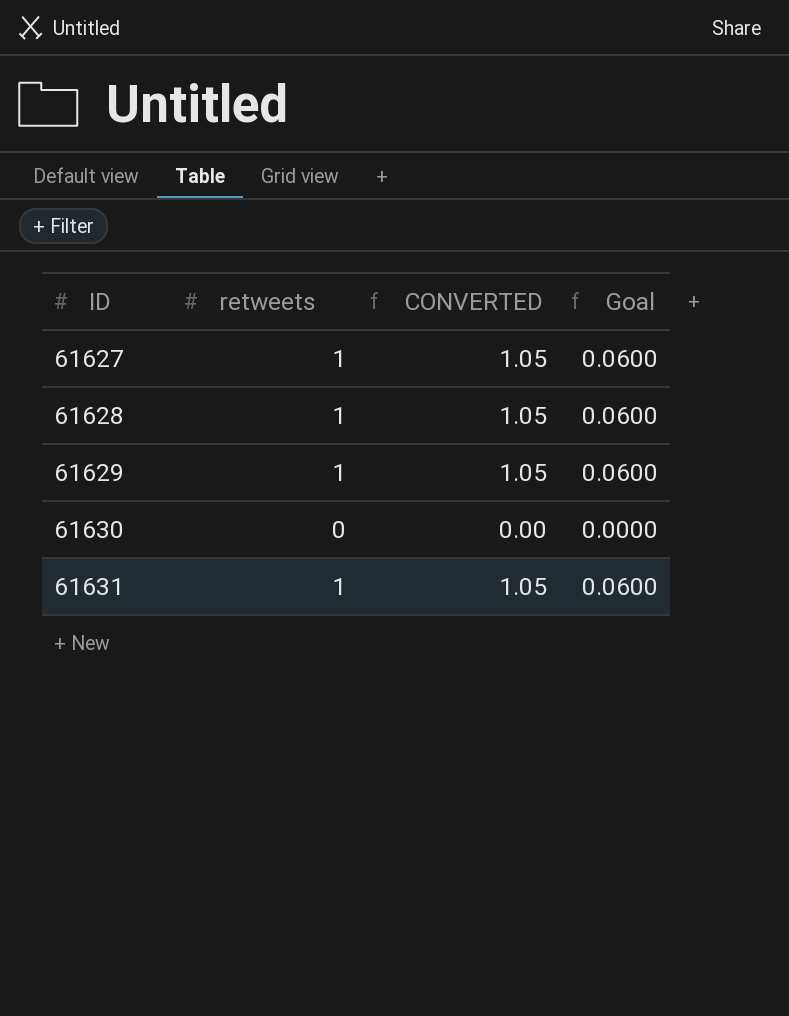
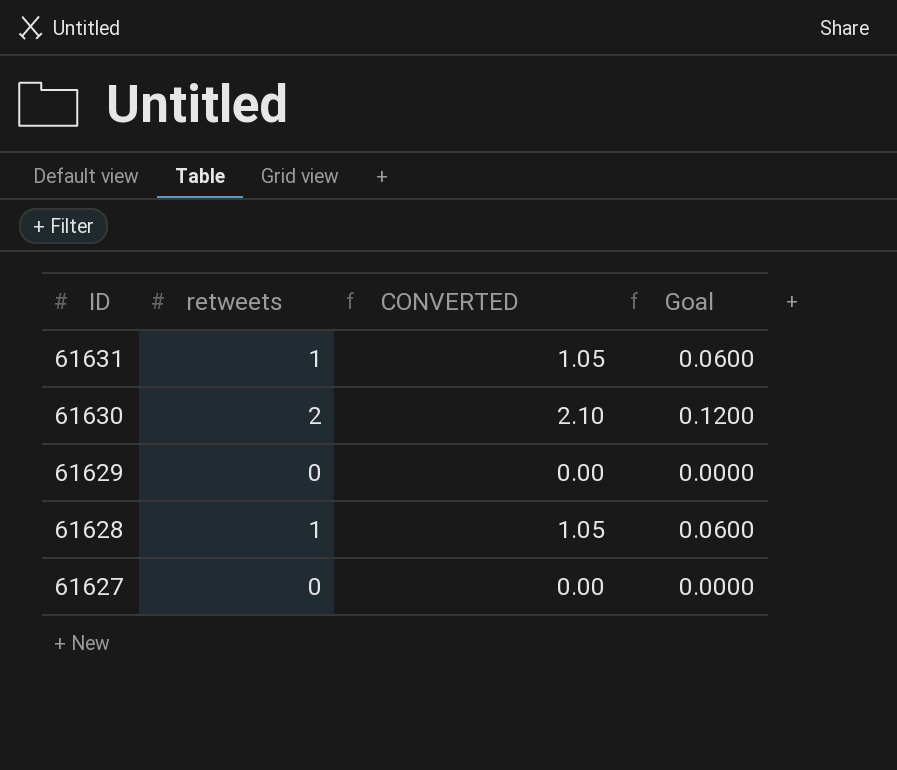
row order: ID ascending -> ID descending
61630 | retweets: 0 -> 2
61630 | CONVERTED: 0.00 -> 2.10
61630 | Goal: 0.0000 -> 0.1200
61629 | retweets: 1 -> 0
61629 | CONVERTED: 1.05 -> 0.00
61629 | Goal: 0.0600 -> 0.0000
61627 | retweets: 1 -> 0
61627 | CONVERTED: 1.05 -> 0.00
61627 | Goal: 0.0600 -> 0.0000

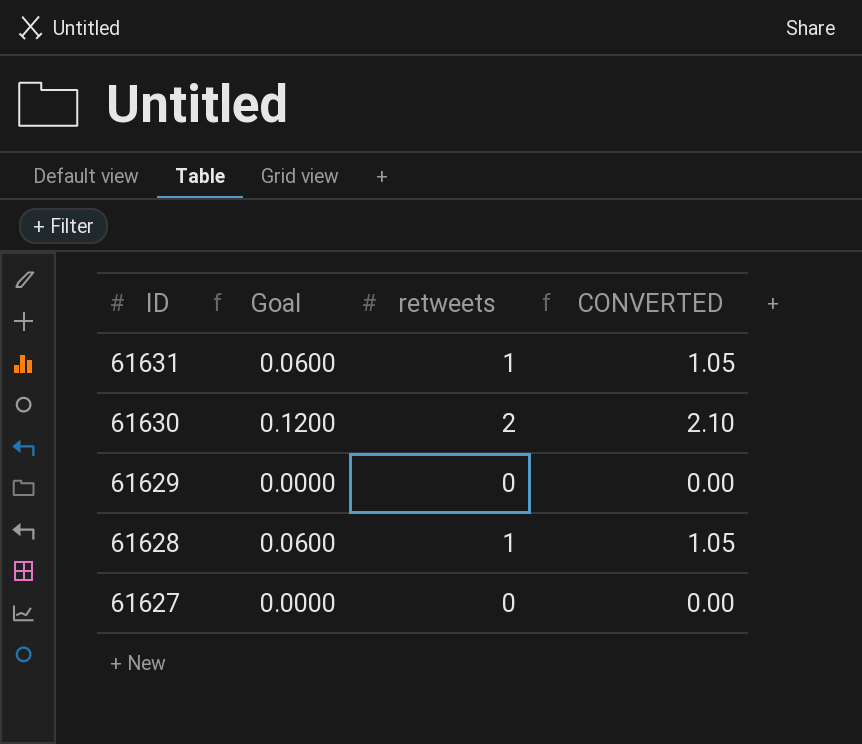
column Goal | position: 4 -> 2

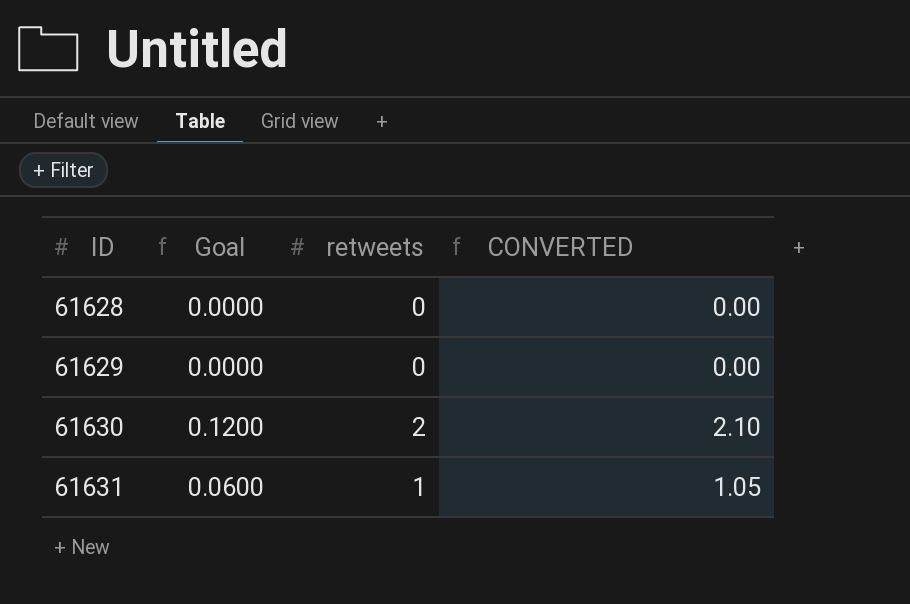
row order: ID descending -> ID ascending
row 61627: 0.0000 | 0 | 0.00 -> none
61628 | Goal: 0.0600 -> 0.0000
61628 | retweets: 1 -> 0
61628 | CONVERTED: 1.05 -> 0.00

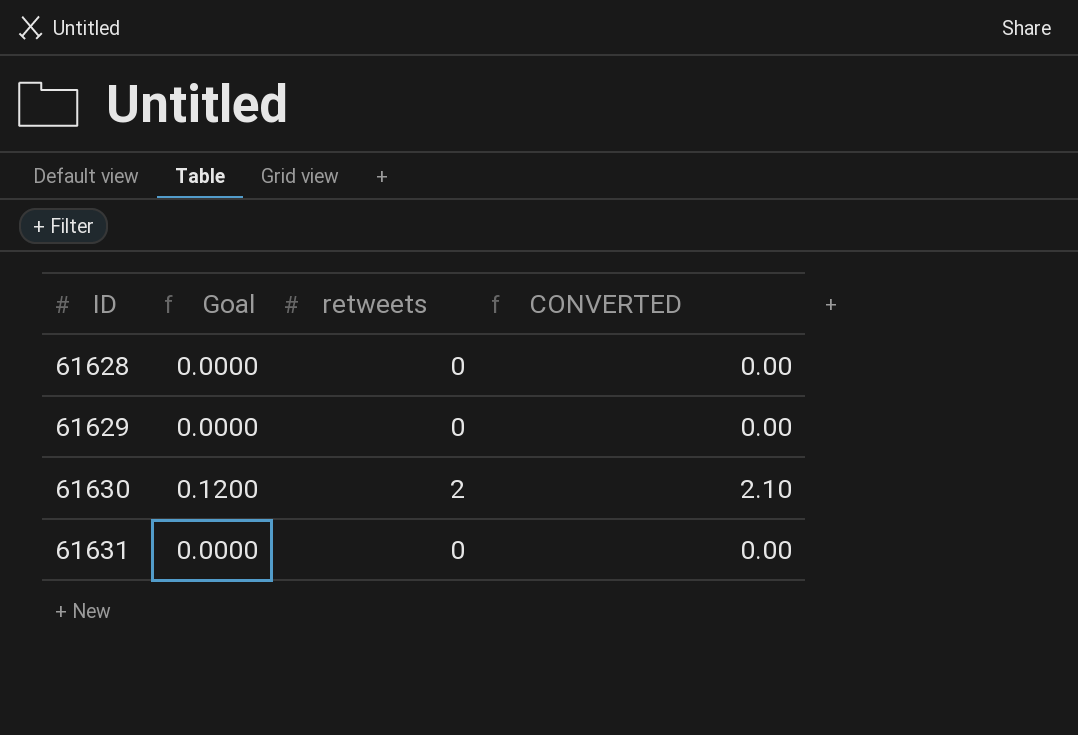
61631 | Goal: 0.0600 -> 0.0000
61631 | retweets: 1 -> 0
61631 | CONVERTED: 1.05 -> 0.00

